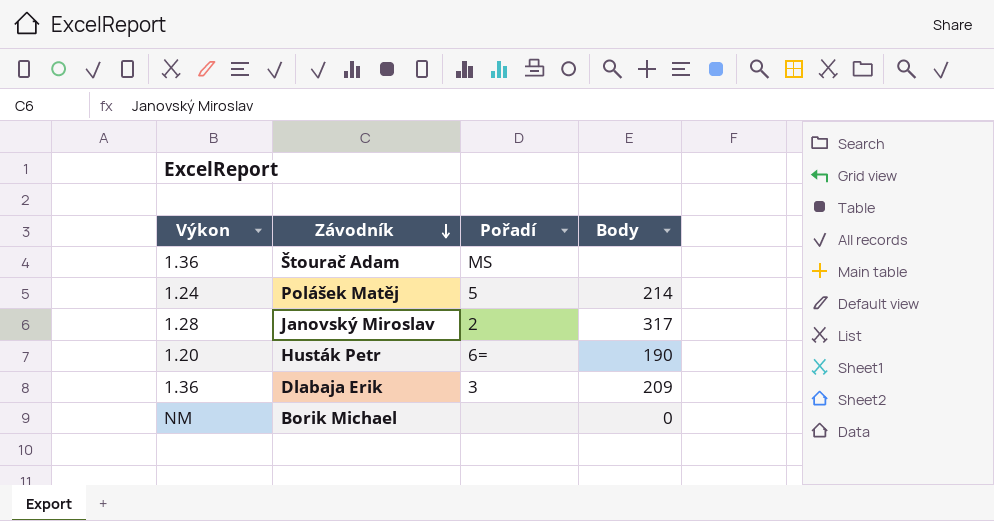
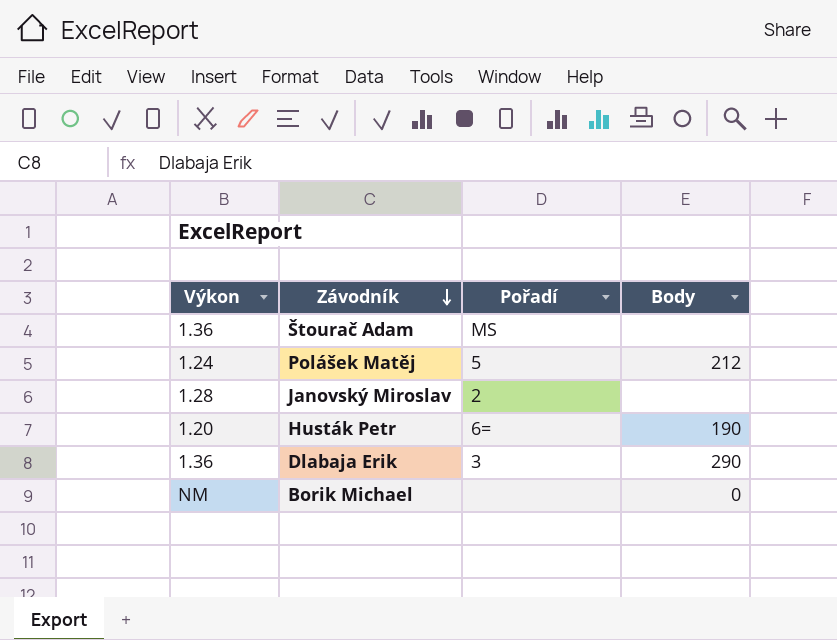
Polášek Matěj | Body: 214 -> 212
Janovský Miroslav | Body: 317 -> none
Dlabaja Erik | Body: 209 -> 290

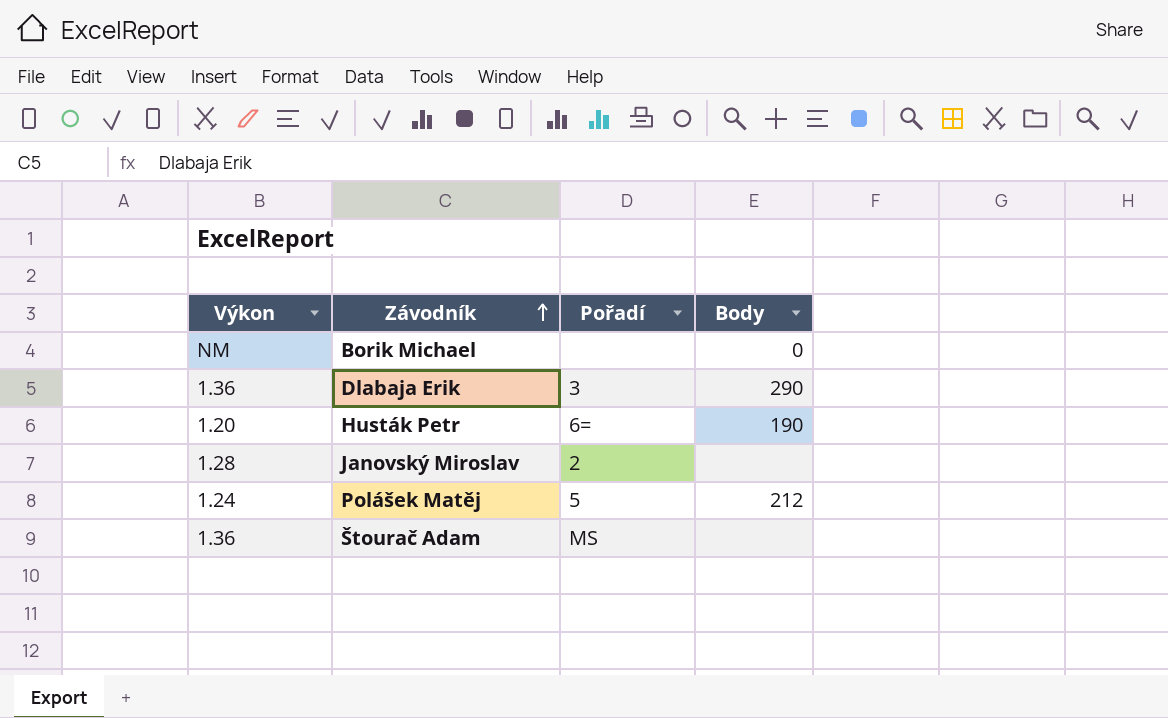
row order: Závodník descending -> Závodník ascending

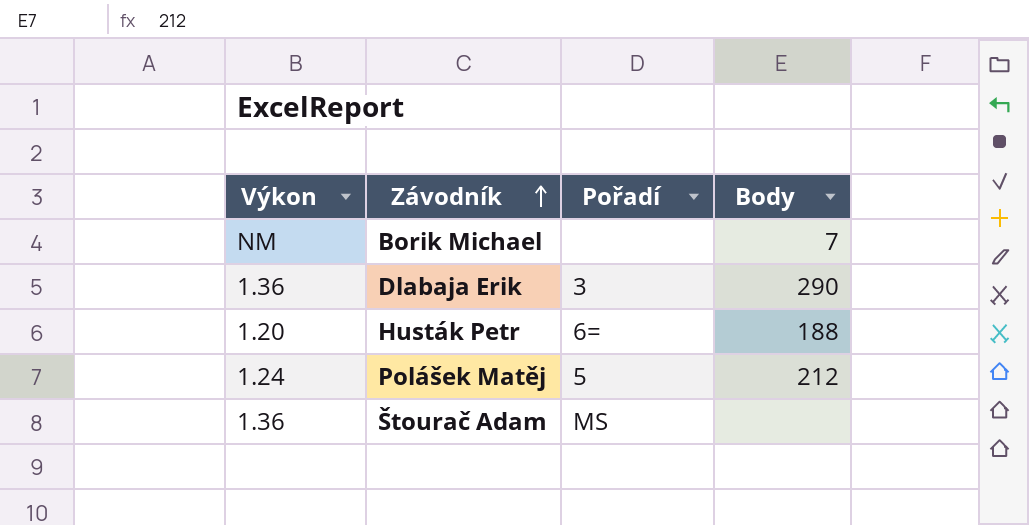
row Janovský Miroslav: 1.28 | 2 | none -> none
Borik Michael | Body: 0 -> 7
Husták Petr | Body: 190 -> 188

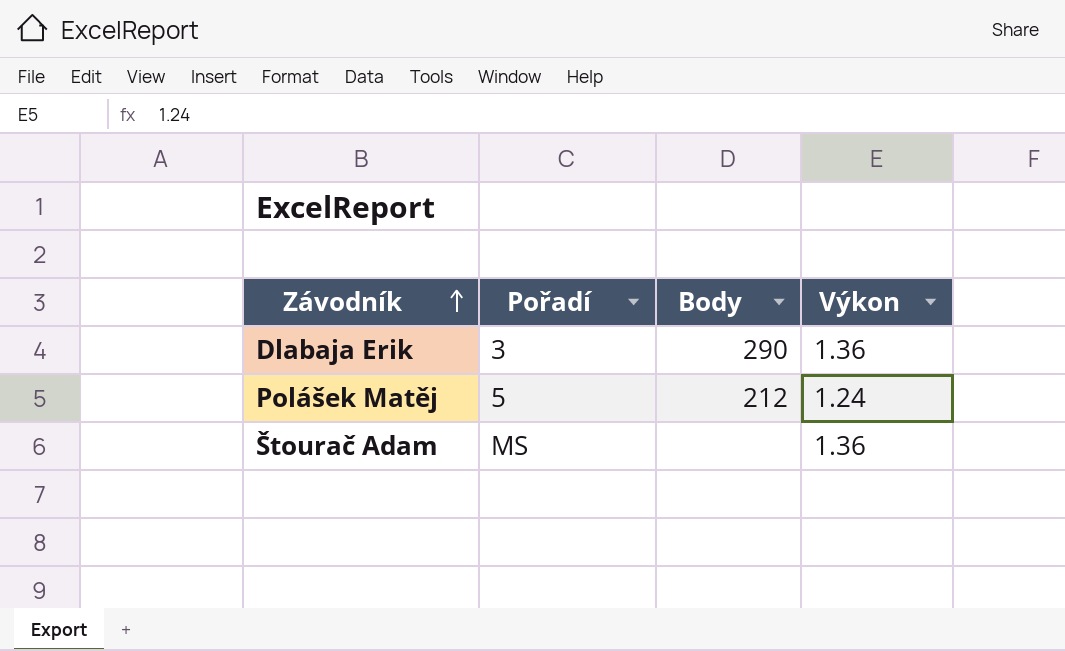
column Výkon | position: 1 -> 4
row Borik Michael: NM | none | 7 -> none
row Husták Petr: 1.20 | 6= | 188 -> none

